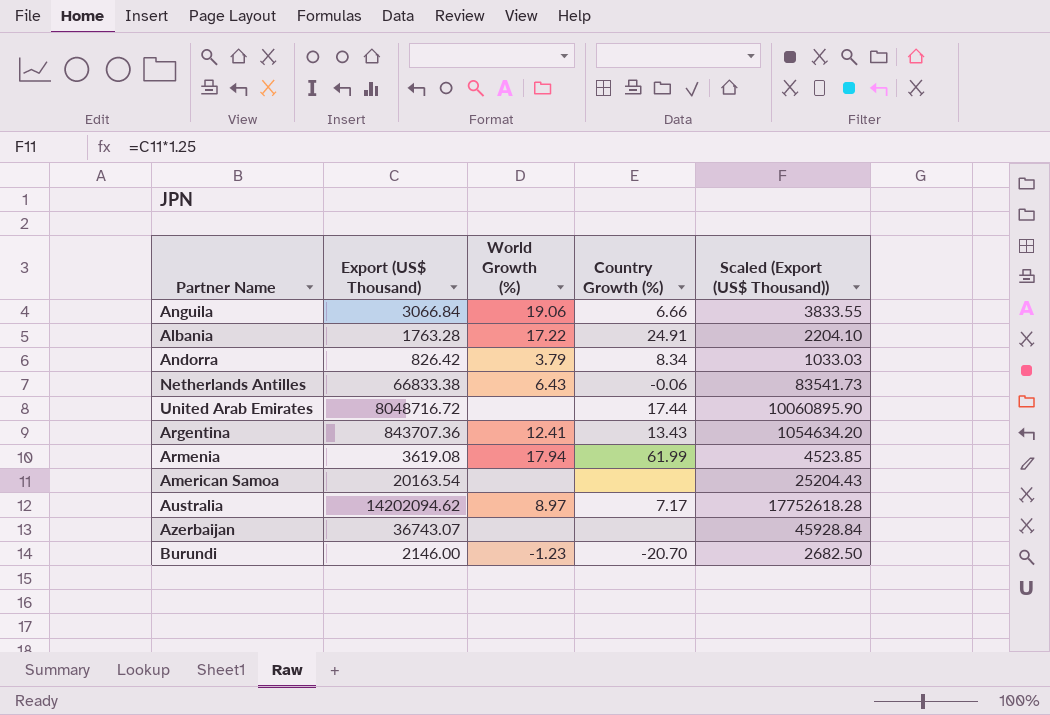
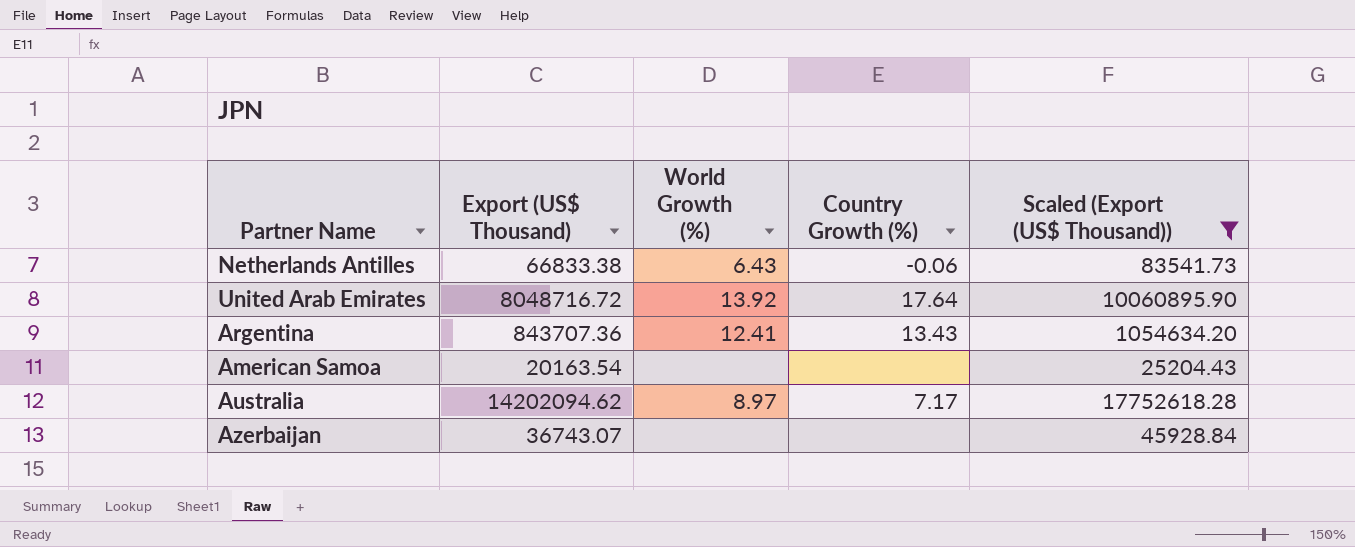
filter: none -> Scaled (Export (US$ Thousand)) >= 25204.43
United Arab Emirates | World Growth (%): none -> 13.92
United Arab Emirates | Country Growth (%): 17.44 -> 17.64

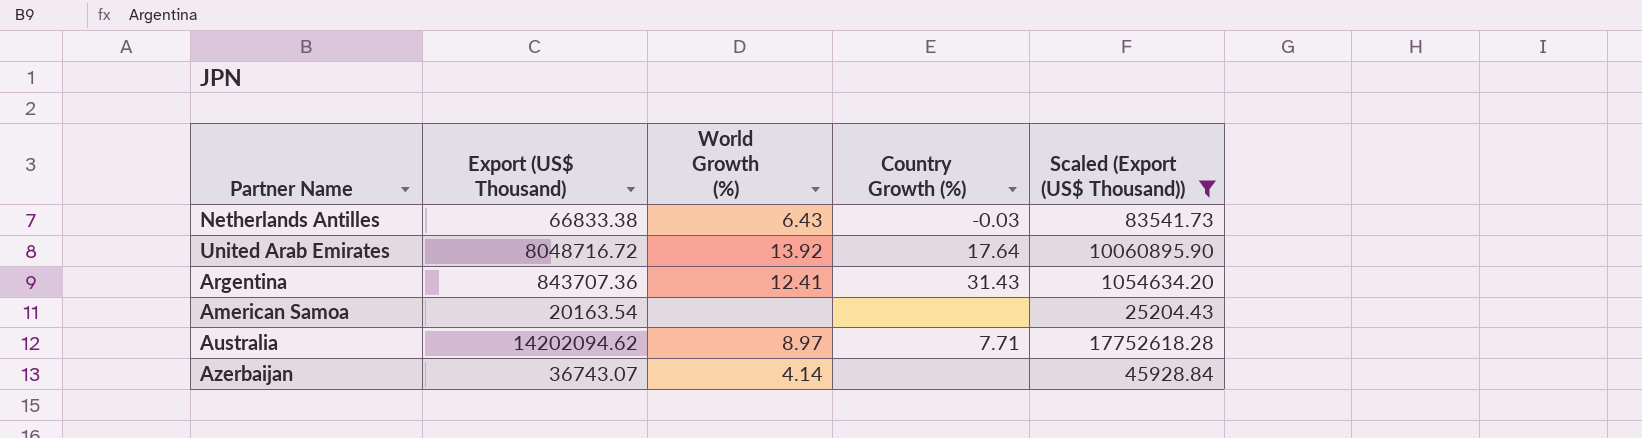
Netherlands Antilles | Country Growth (%): -0.06 -> -0.03
Argentina | Country Growth (%): 13.43 -> 31.43
Australia | Country Growth (%): 7.17 -> 7.71
Azerbaijan | World Growth (%): none -> 4.14

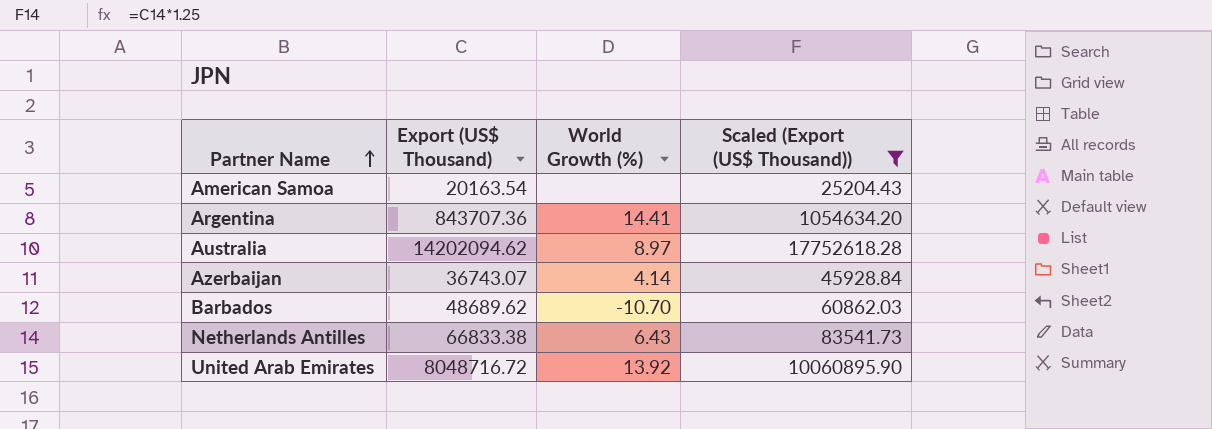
row order: none -> Partner Name ascending
column Country Growth (%) | position: 4 -> none
Argentina | World Growth (%): 12.41 -> 14.41
row Barbados: none -> 48689.62 | -10.70 | 60862.03

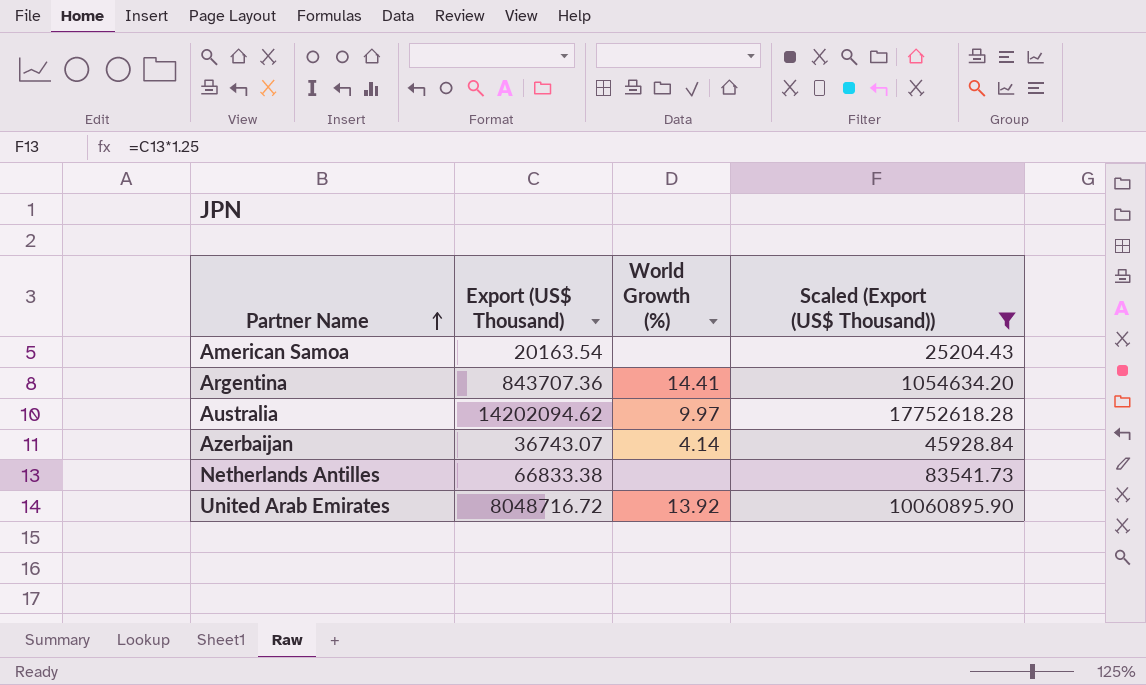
row Barbados: 48689.62 | -10.70 | 60862.03 -> none
Australia | World Growth (%): 8.97 -> 9.97
Netherlands Antilles | World Growth (%): 6.43 -> none

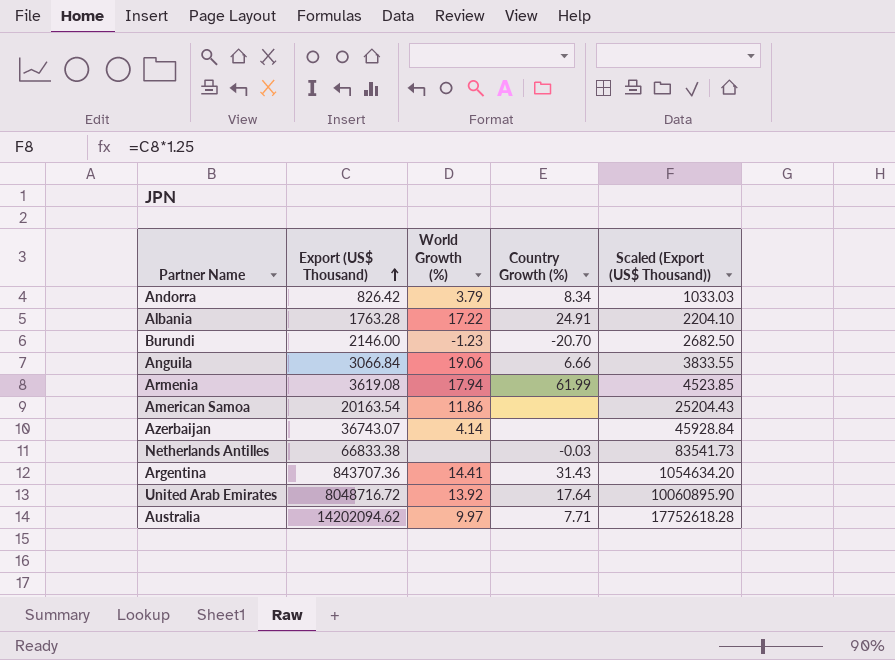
filter: Scaled (Export (US$ Thousand)) >= 25204.43 -> none
row order: Partner Name ascending -> Export (US$ Thousand) ascending
column Country Growth (%) | position: none -> 4
American Samoa | World Growth (%): none -> 11.86

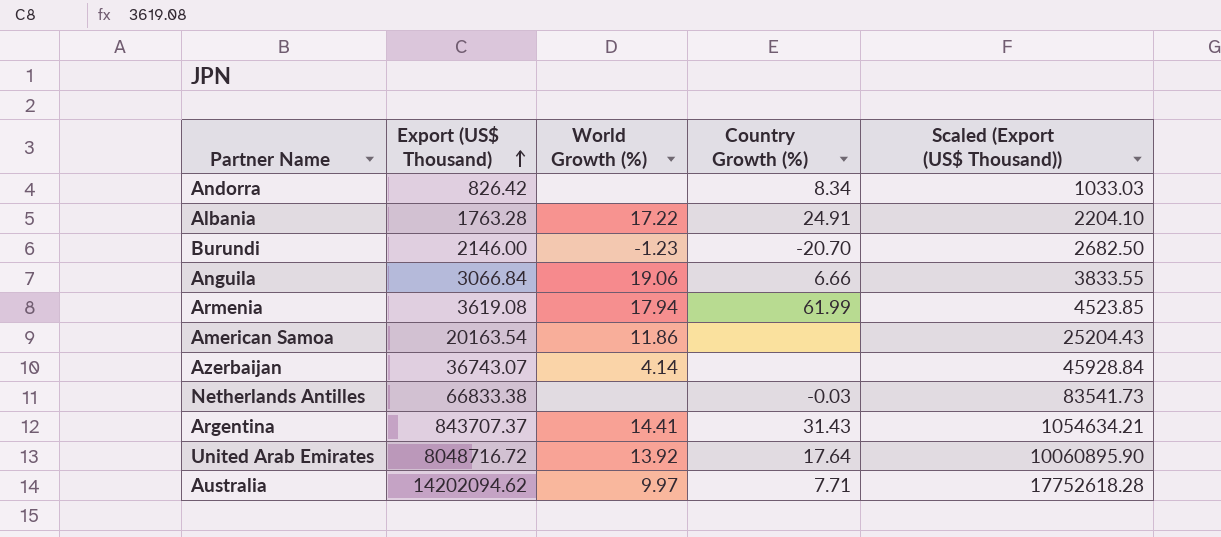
Andorra | World Growth (%): 3.79 -> none
Argentina | Export (US$ Thousand): 843707.36 -> 843707.37
Argentina | Scaled (Export (US$ Thousand)): 1054634.20 -> 1054634.21

